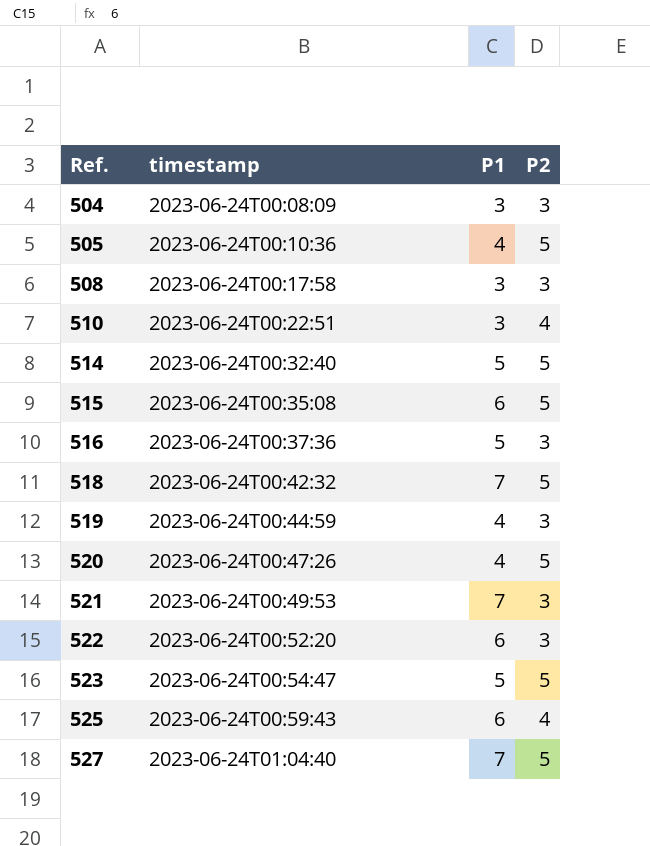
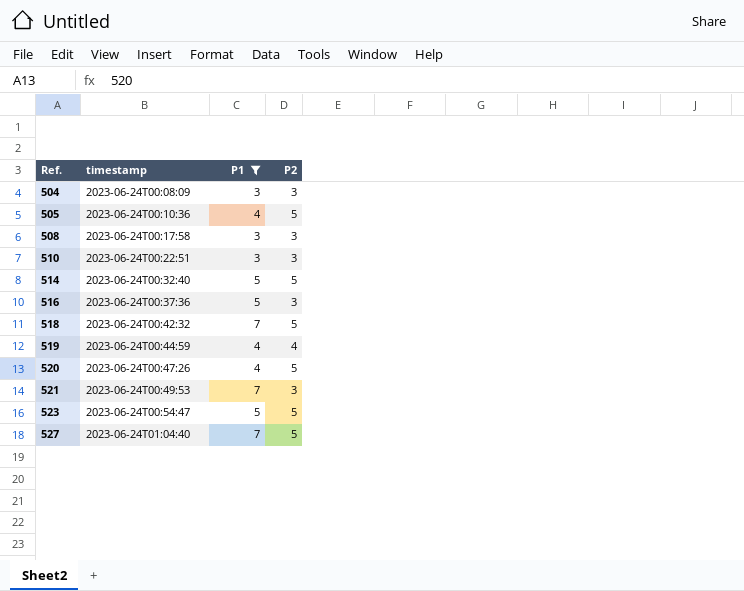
filter: none -> P1 != 6
510 | P2: 4 -> 3
519 | P2: 3 -> 4

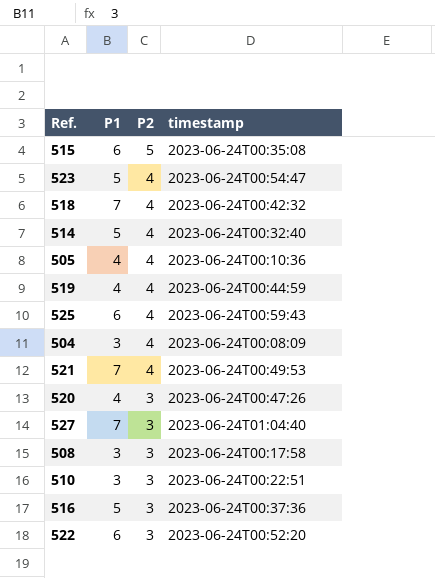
filter: P1 != 6 -> none
row order: Ref. ascending -> P2 descending
column timestamp | position: 2 -> 4
523 | P2: 5 -> 4
518 | P2: 5 -> 4
514 | P2: 5 -> 4
505 | P2: 5 -> 4
504 | P2: 3 -> 4
521 | P2: 3 -> 4
520 | P2: 5 -> 3
527 | P2: 5 -> 3

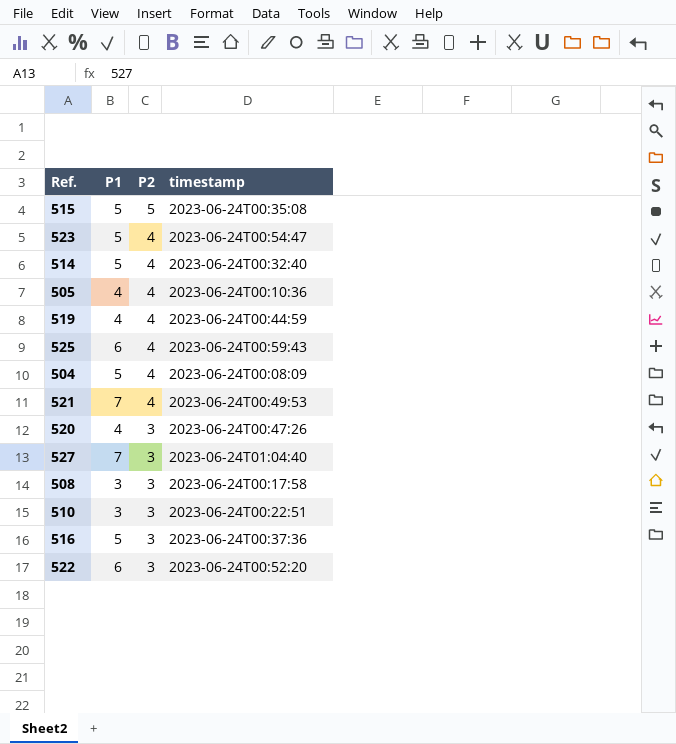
row 518: 7 | 4 | 2023-06-24T00:42:32 -> none
515 | P1: 6 -> 5
504 | P1: 3 -> 5

